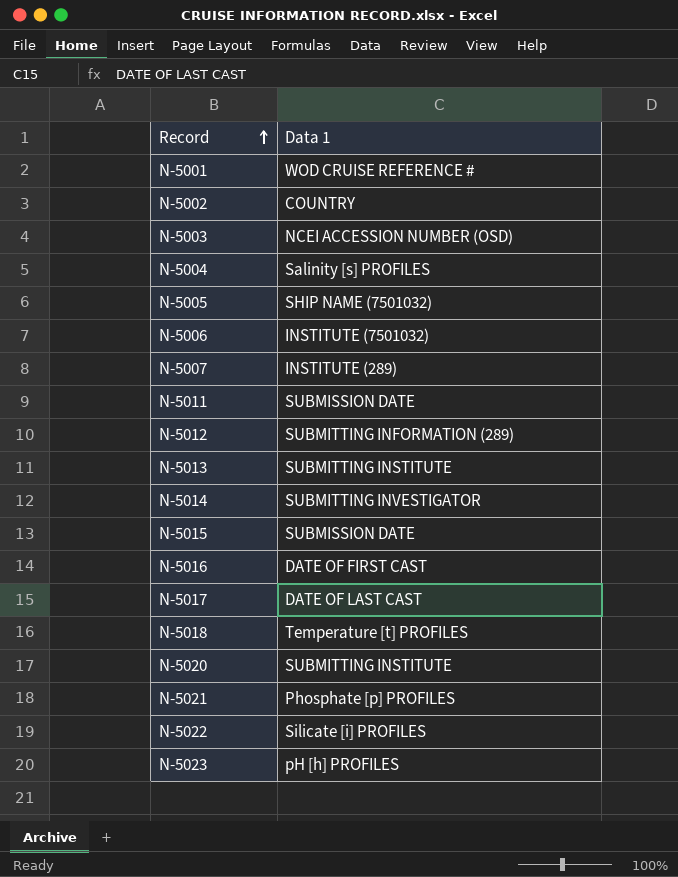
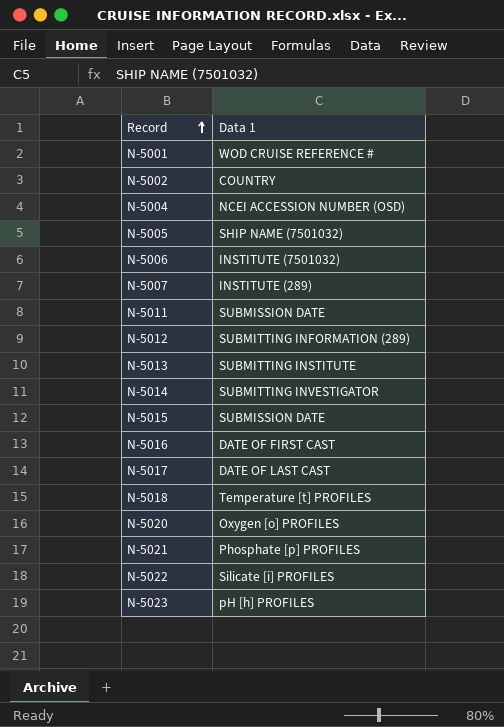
row N-5003: NCEI ACCESSION NUMBER (OSD) -> none
N-5004 | Data 1: Salinity [s] PROFILES -> NCEI ACCESSION NUMBER (OSD)
N-5020 | Data 1: SUBMITTING INSTITUTE -> Oxygen [o] PROFILES

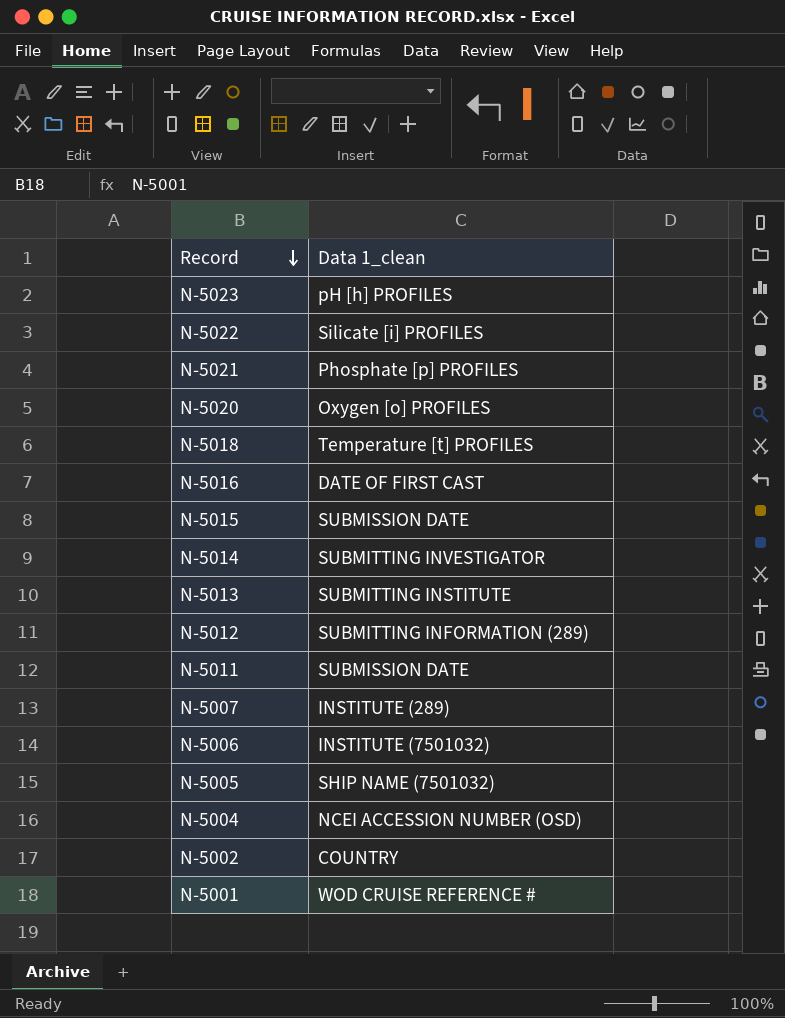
row order: Record ascending -> Record descending
column name: Data 1 -> Data 1_clean
row N-5017: DATE OF LAST CAST -> none

